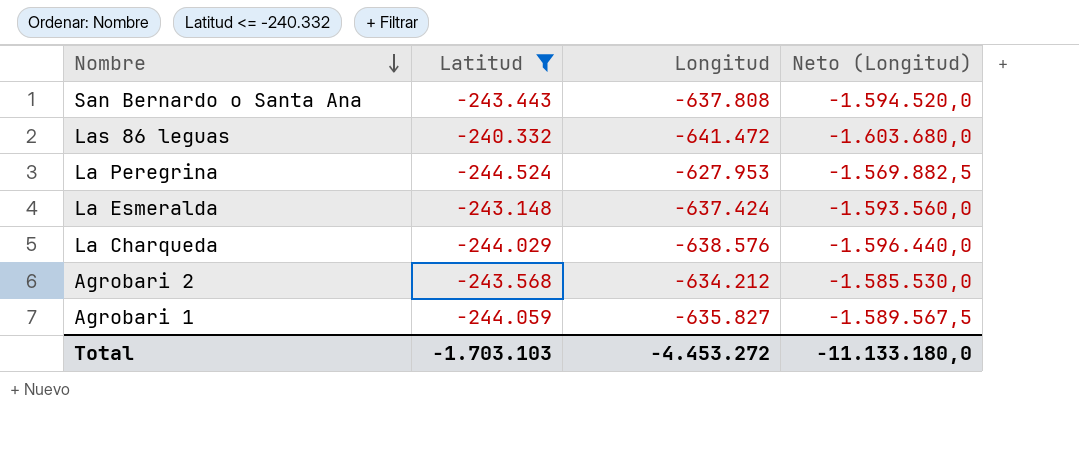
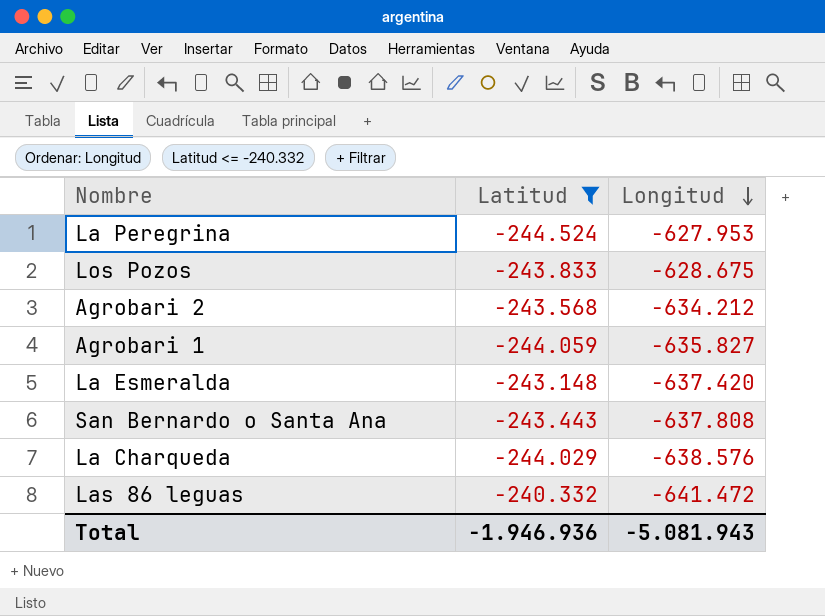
row order: Nombre descending -> Longitud descending
column Neto (Longitud) | formula: [Longitud] * 2,5 -> none
row Los Pozos: none -> -243.833 | -628.675
La Esmeralda | Longitud: -637.424 -> -637.420
Total | Latitud: -1.703.103 -> -1.946.936
Total | Longitud: -4.453.272 -> -5.081.943

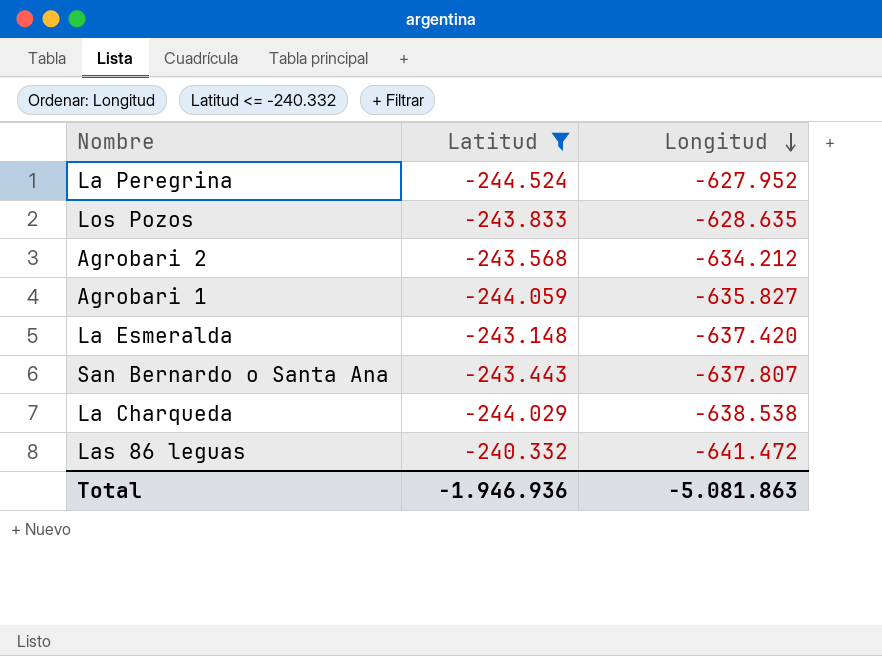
La Peregrina | Longitud: -627.953 -> -627.952
Los Pozos | Longitud: -628.675 -> -628.635
San Bernardo o Santa Ana | Longitud: -637.808 -> -637.807
La Charqueda | Longitud: -638.576 -> -638.538
Total | Longitud: -5.081.943 -> -5.081.863

